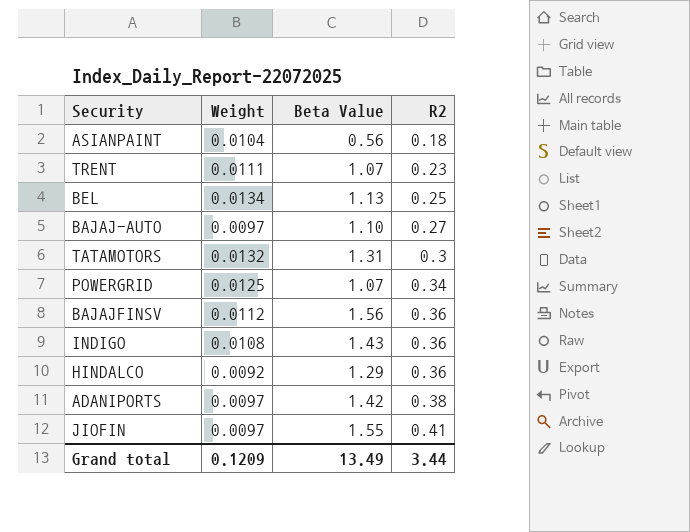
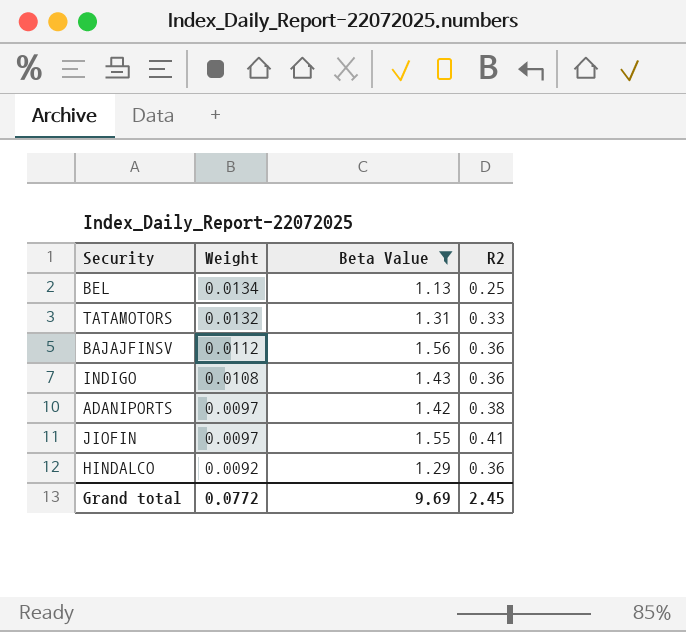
filter: none -> Beta Value >= 1.13
row order: R2 ascending -> Weight descending
TATAMOTORS | R2: 0.3 -> 0.33
Grand total | Weight: 0.1209 -> 0.0772
Grand total | Beta Value: 13.49 -> 9.69
Grand total | R2: 3.44 -> 2.45

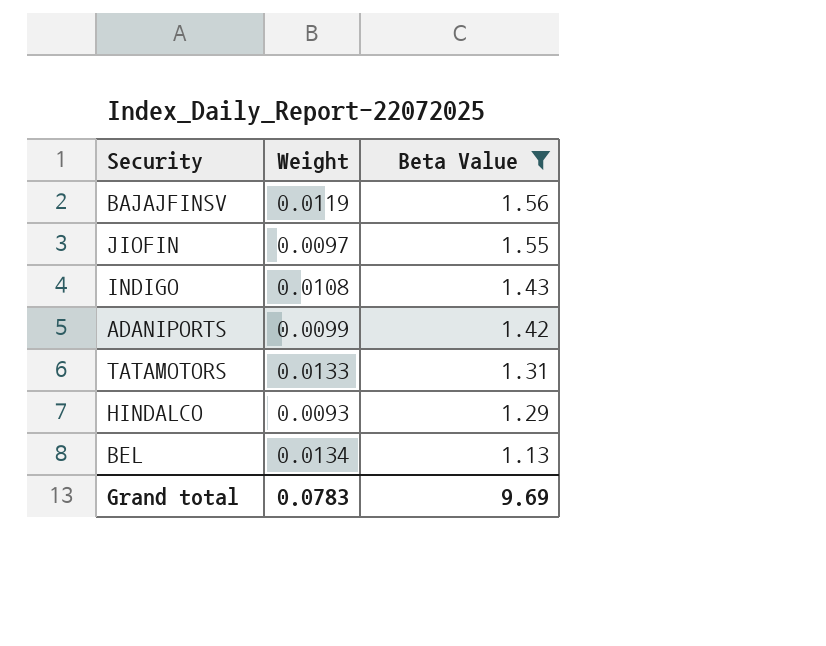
row order: Weight descending -> Beta Value descending
column R2 | position: 4 -> none
BAJAJFINSV | Weight: 0.0112 -> 0.0119
ADANIPORTS | Weight: 0.0097 -> 0.0099
TATAMOTORS | Weight: 0.0132 -> 0.0133
HINDALCO | Weight: 0.0092 -> 0.0093
Grand total | Weight: 0.0772 -> 0.0783

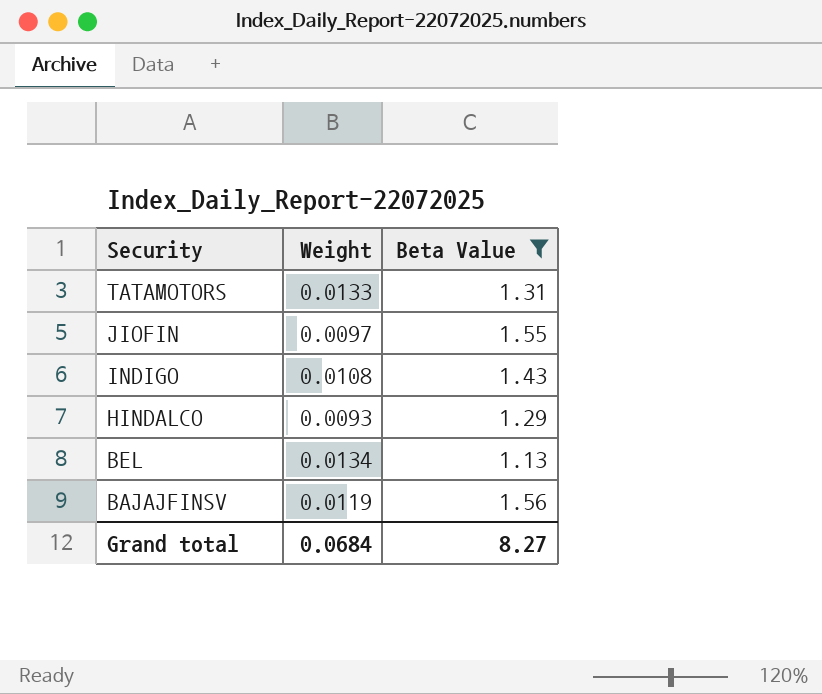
row order: Beta Value descending -> Security descending
row ADANIPORTS: 0.0099 | 1.42 -> none
Grand total | Weight: 0.0783 -> 0.0684
Grand total | Beta Value: 9.69 -> 8.27

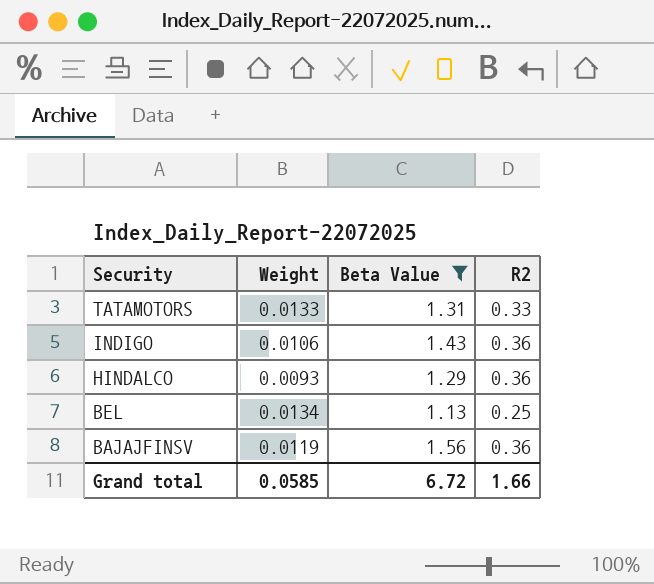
column R2 | position: none -> 4
row JIOFIN: 0.0097 | 1.55 -> none
INDIGO | Weight: 0.0108 -> 0.0106
Grand total | Weight: 0.0684 -> 0.0585
Grand total | Beta Value: 8.27 -> 6.72

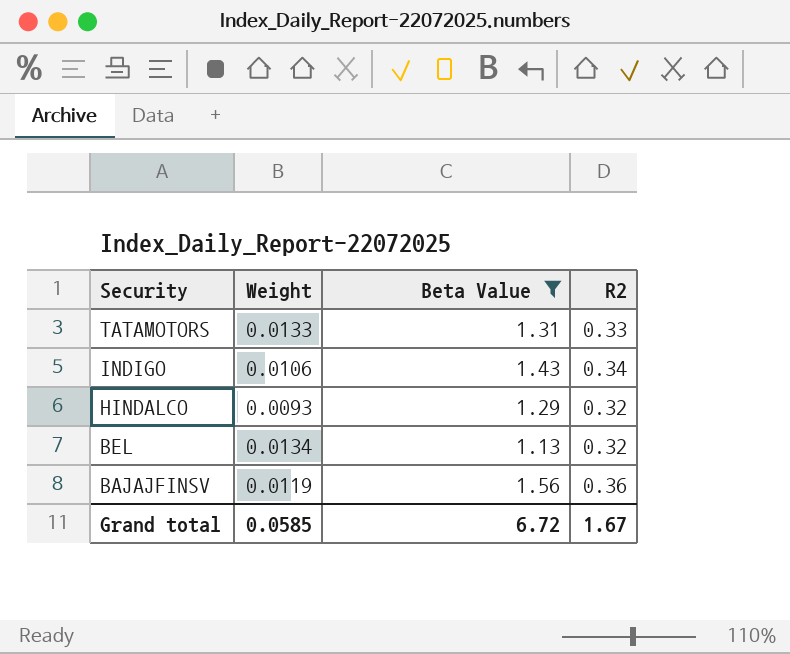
INDIGO | R2: 0.36 -> 0.34
HINDALCO | R2: 0.36 -> 0.32
BEL | R2: 0.25 -> 0.32
Grand total | R2: 1.66 -> 1.67

